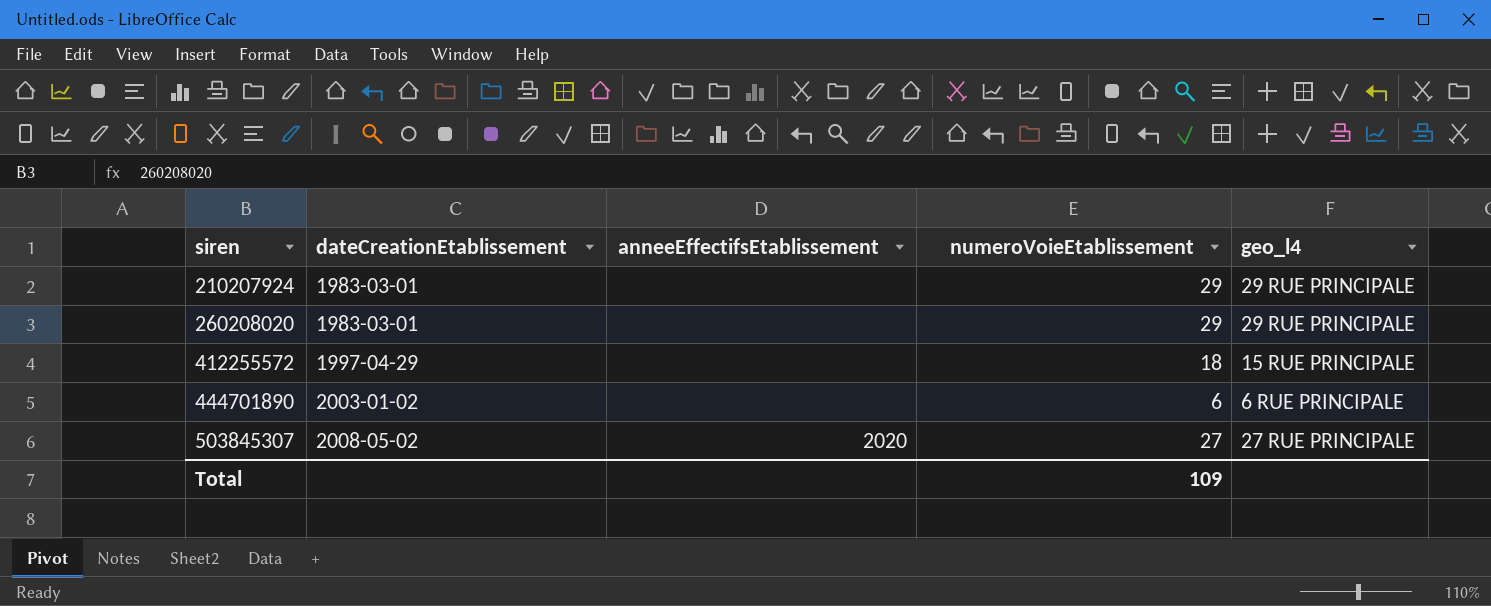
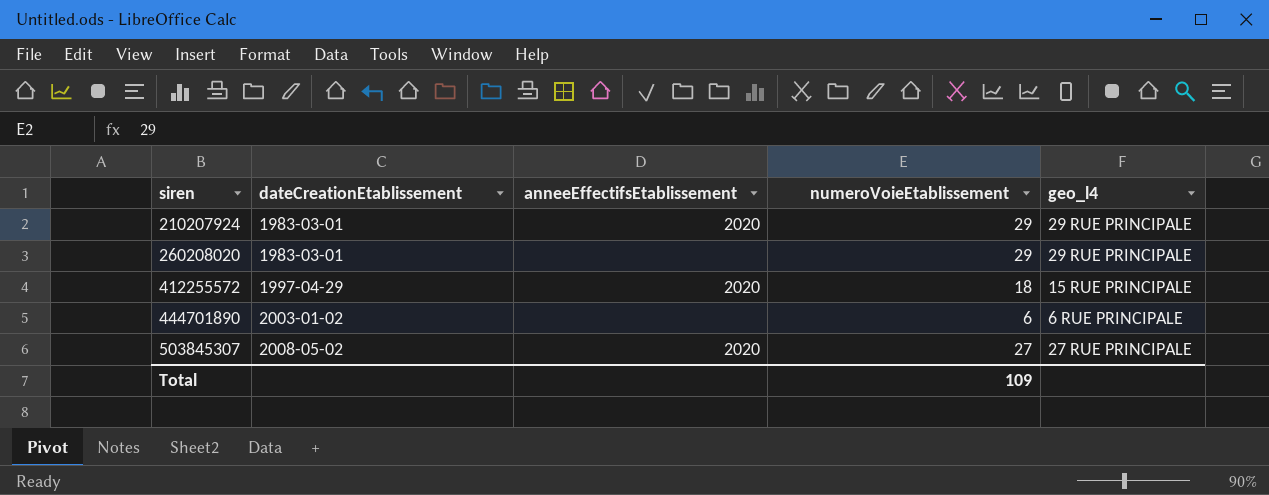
210207924 | anneeEffectifsEtablissement: none -> 2020
412255572 | anneeEffectifsEtablissement: none -> 2020

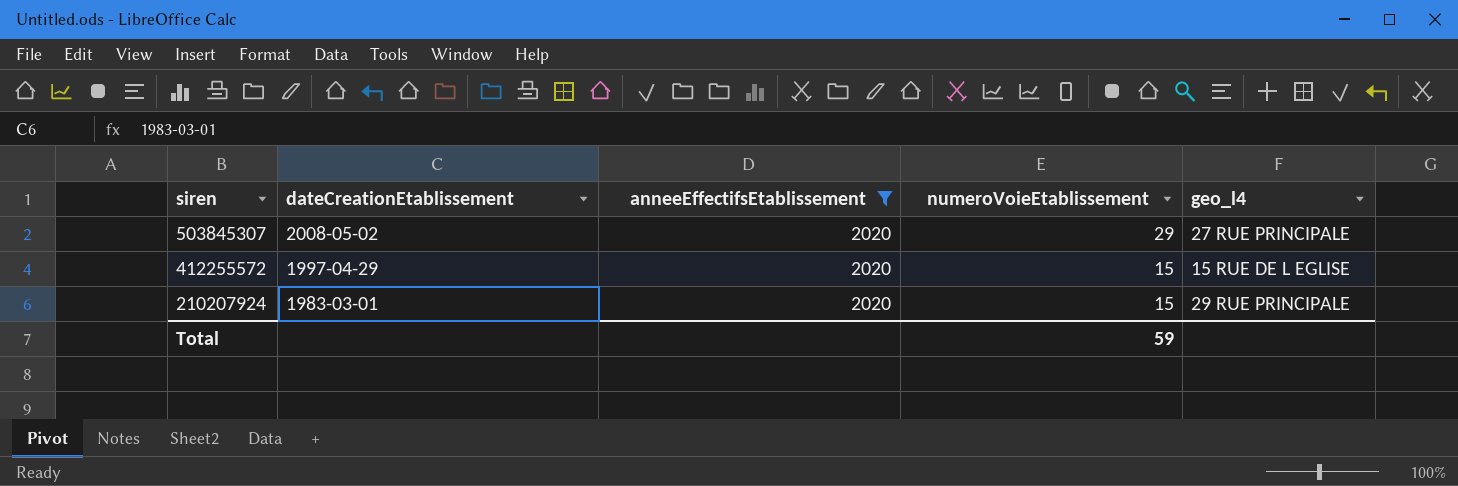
filter: none -> anneeEffectifsEtablissement = 2020
row order: siren ascending -> siren descending
503845307 | numeroVoieEtablissement: 27 -> 29
412255572 | numeroVoieEtablissement: 18 -> 15
412255572 | geo_l4: 15 RUE PRINCIPALE -> 15 RUE DE L EGLISE
210207924 | numeroVoieEtablissement: 29 -> 15
Total | numeroVoieEtablissement: 109 -> 59

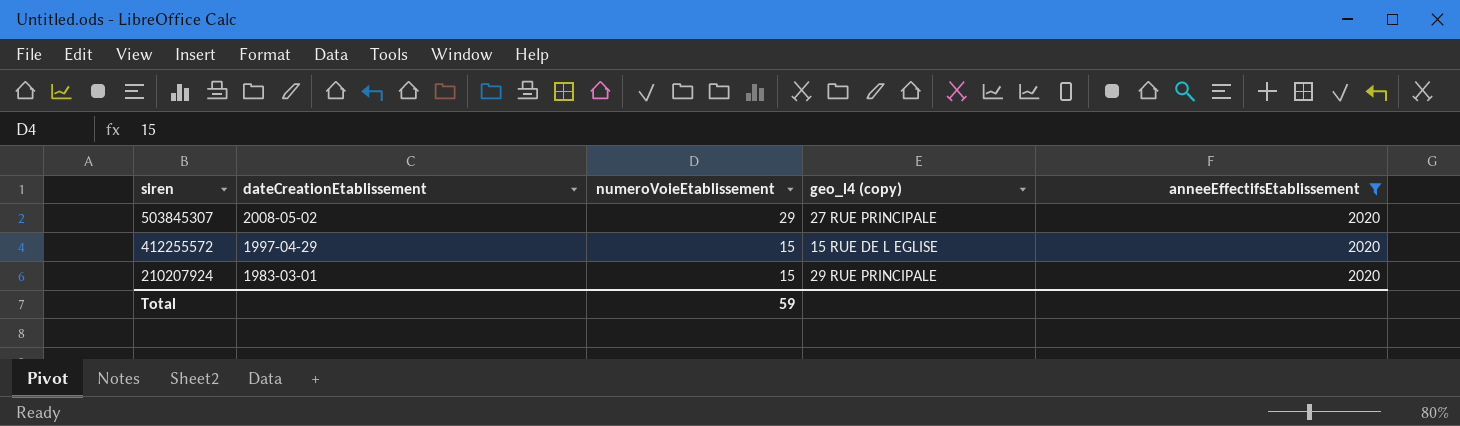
column name: geo_l4 -> geo_l4 (copy)
column anneeEffectifsEtablissement | position: 3 -> 5

